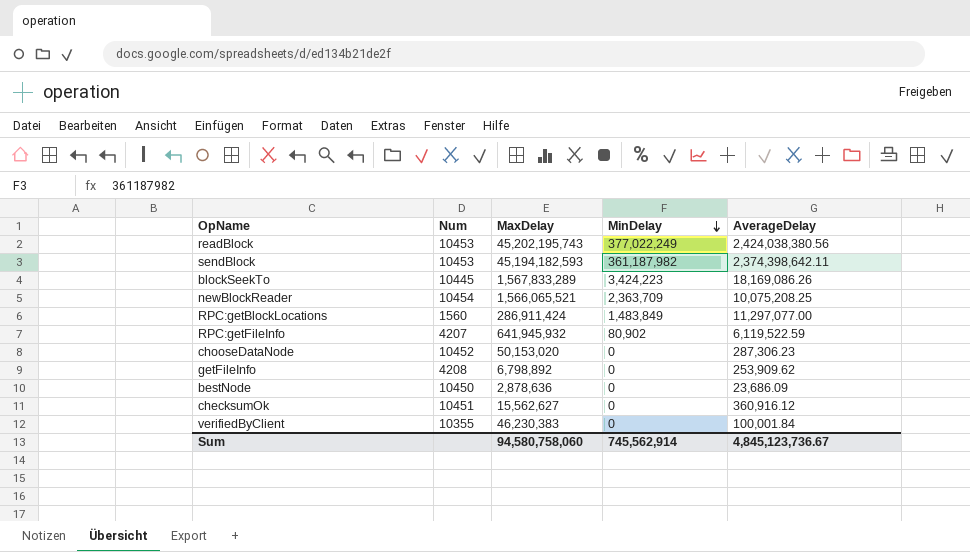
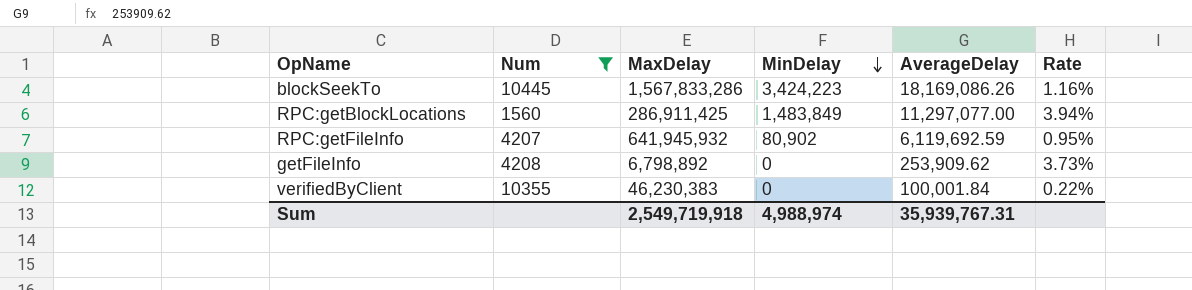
filter: none -> Num <= 10445
column Rate | formula: none -> [AverageDelay] / [MaxDelay]
blockSeekTo | MaxDelay: 1,567,833,289 -> 1,567,833,286
RPC:getBlockLocations | MaxDelay: 286,911,424 -> 286,911,425
RPC:getFileInfo | AverageDelay: 6,119,522.59 -> 6,119,692.59
Sum | MaxDelay: 94,580,758,060 -> 2,549,719,918
Sum | MinDelay: 745,562,914 -> 4,988,974
Sum | AverageDelay: 4,845,123,736.67 -> 35,939,767.31

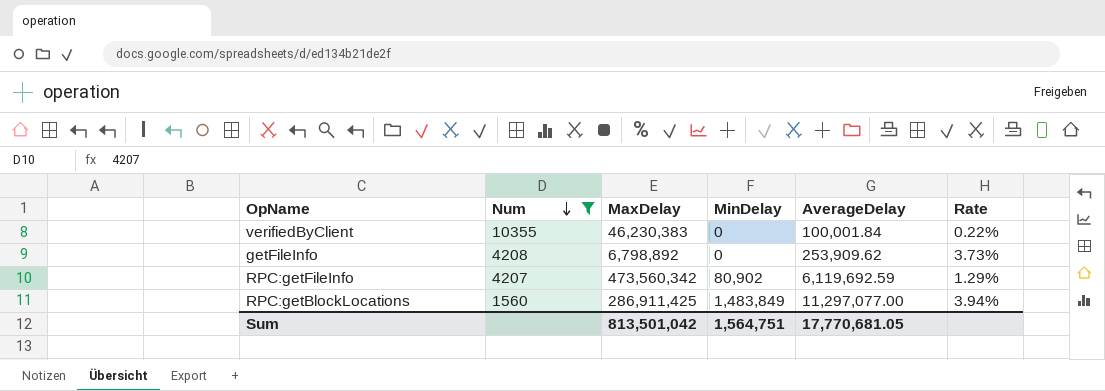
row order: MinDelay descending -> Num descending
row blockSeekTo: 10445 | 1,567,833,286 | 3,424,223 | 18,169,086.26 | 1.16% -> none
RPC:getFileInfo | MaxDelay: 641,945,932 -> 473,560,342
RPC:getFileInfo | Rate: 0.95% -> 1.29%
Sum | MaxDelay: 2,549,719,918 -> 813,501,042
Sum | MinDelay: 4,988,974 -> 1,564,751
Sum | AverageDelay: 35,939,767.31 -> 17,770,681.05

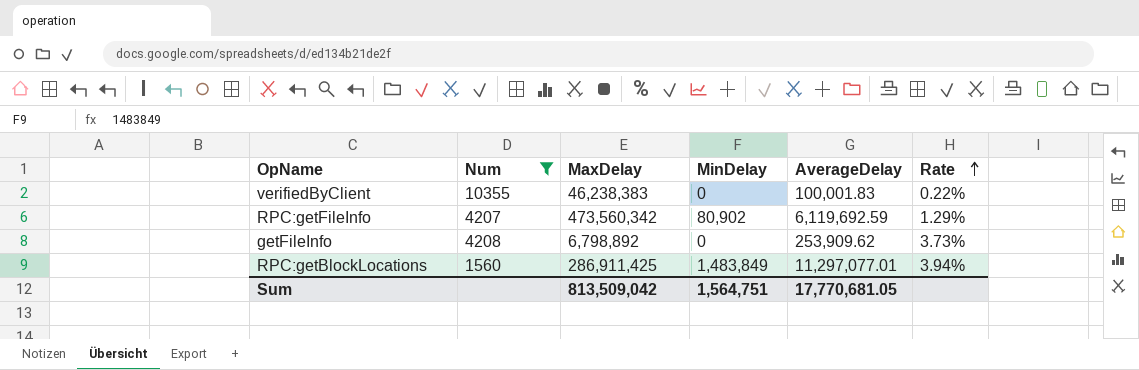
row order: Num descending -> Rate ascending
verifiedByClient | MaxDelay: 46,230,383 -> 46,238,383
verifiedByClient | AverageDelay: 100,001.84 -> 100,001.83
RPC:getBlockLocations | AverageDelay: 11,297,077.00 -> 11,297,077.01
Sum | MaxDelay: 813,501,042 -> 813,509,042

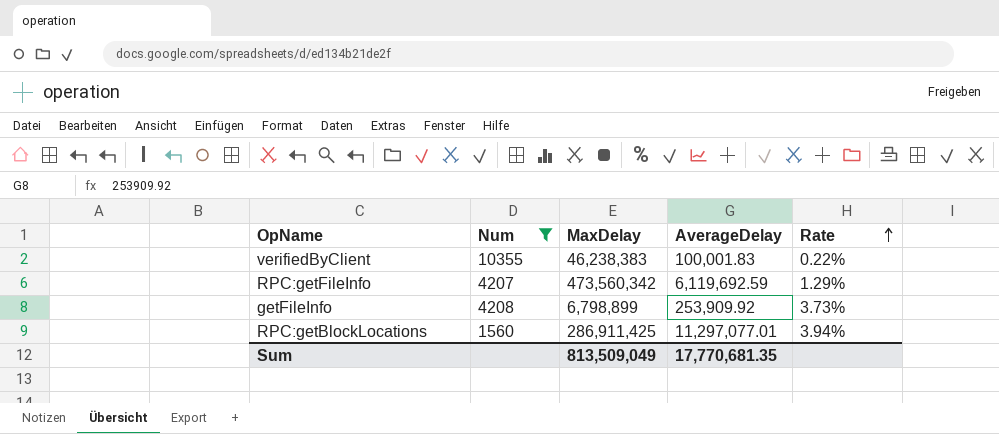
column MinDelay | position: 4 -> none
getFileInfo | MaxDelay: 6,798,892 -> 6,798,899
getFileInfo | AverageDelay: 253,909.62 -> 253,909.92
Sum | MaxDelay: 813,509,042 -> 813,509,049
Sum | AverageDelay: 17,770,681.05 -> 17,770,681.35

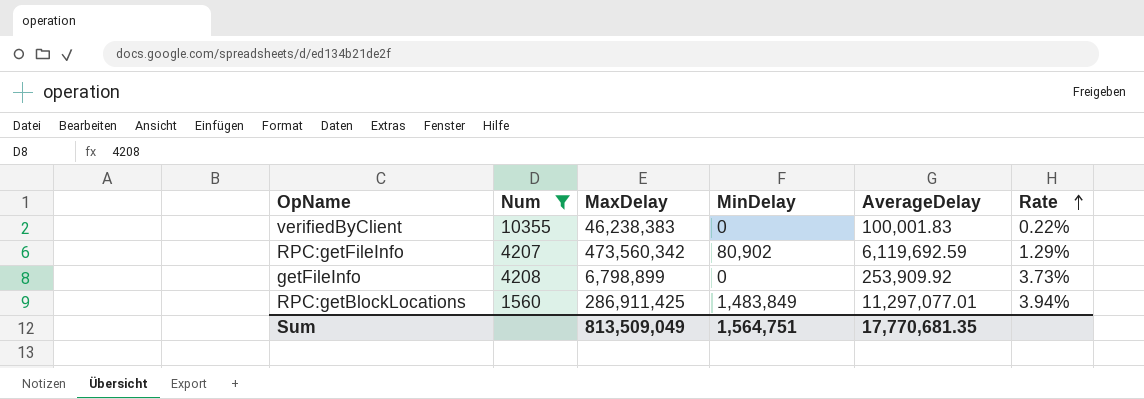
column MinDelay | position: none -> 4

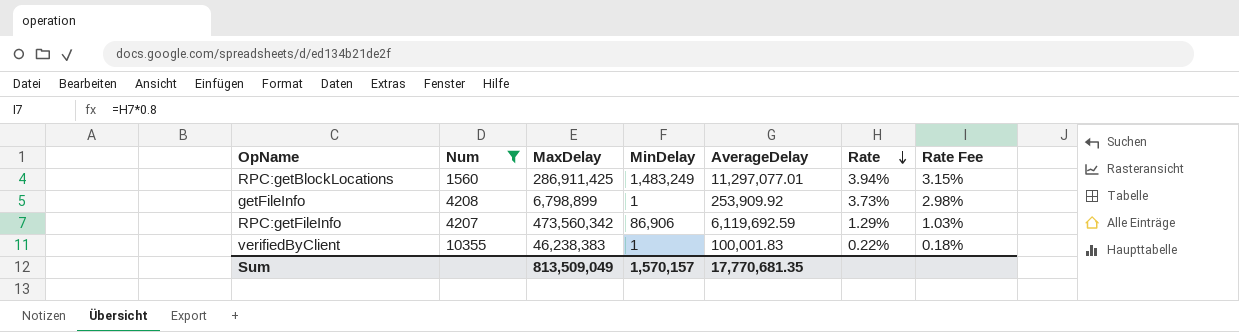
row order: Rate ascending -> Rate descending
column Rate Fee | formula: none -> [Rate] * 0.8
RPC:getBlockLocations | MinDelay: 1,483,849 -> 1,483,249
getFileInfo | MinDelay: 0 -> 1
RPC:getFileInfo | MinDelay: 80,902 -> 86,906
verifiedByClient | MinDelay: 0 -> 1
Sum | MinDelay: 1,564,751 -> 1,570,157

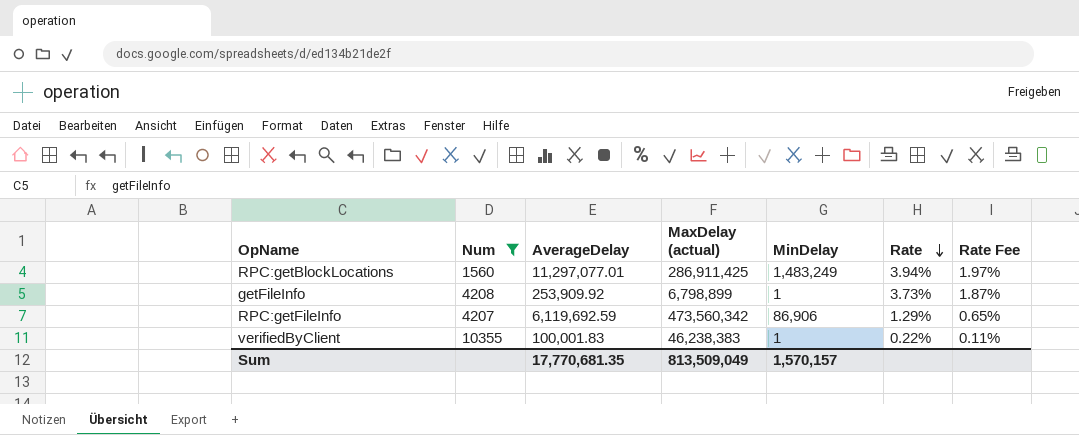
column AverageDelay | position: 5 -> 3
column name: MaxDelay -> MaxDelay (actual)
column Rate Fee | formula: [Rate] * 0.8 -> [Rate] * 0.5

